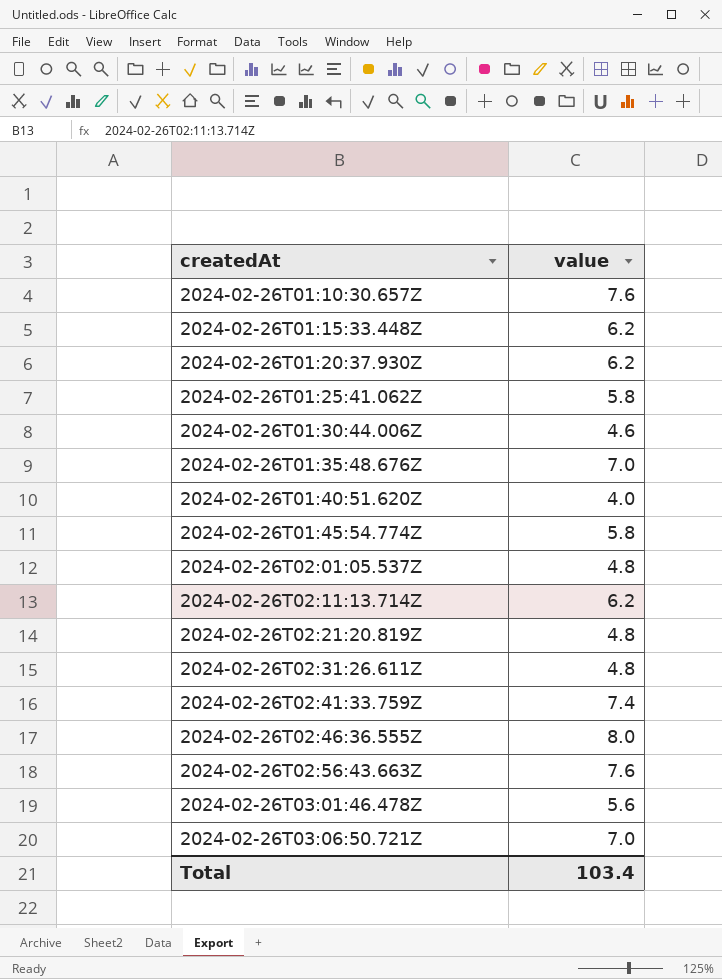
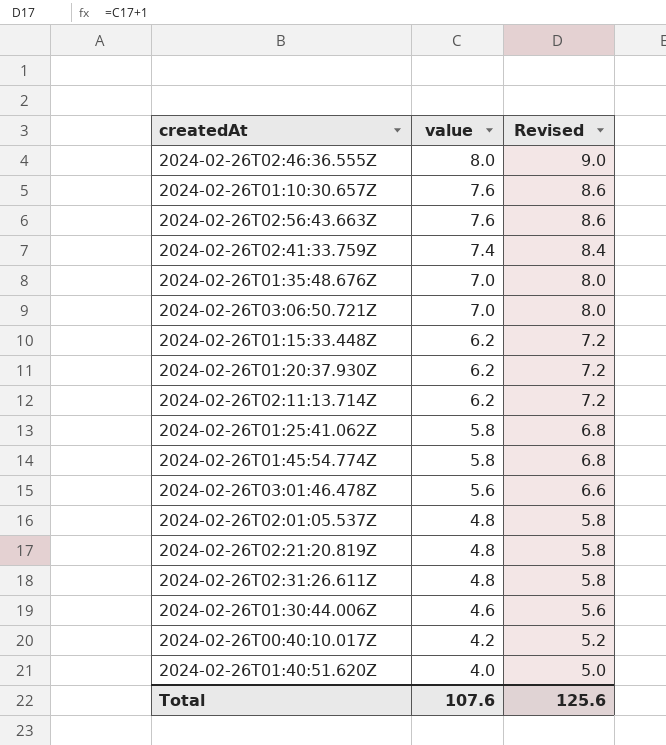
row order: createdAt ascending -> value descending
column Revised | formula: none -> [value] + 1
row 2024-02-26T00:40:10.017Z: none -> 4.2 | 5.2
Total | value: 103.4 -> 107.6

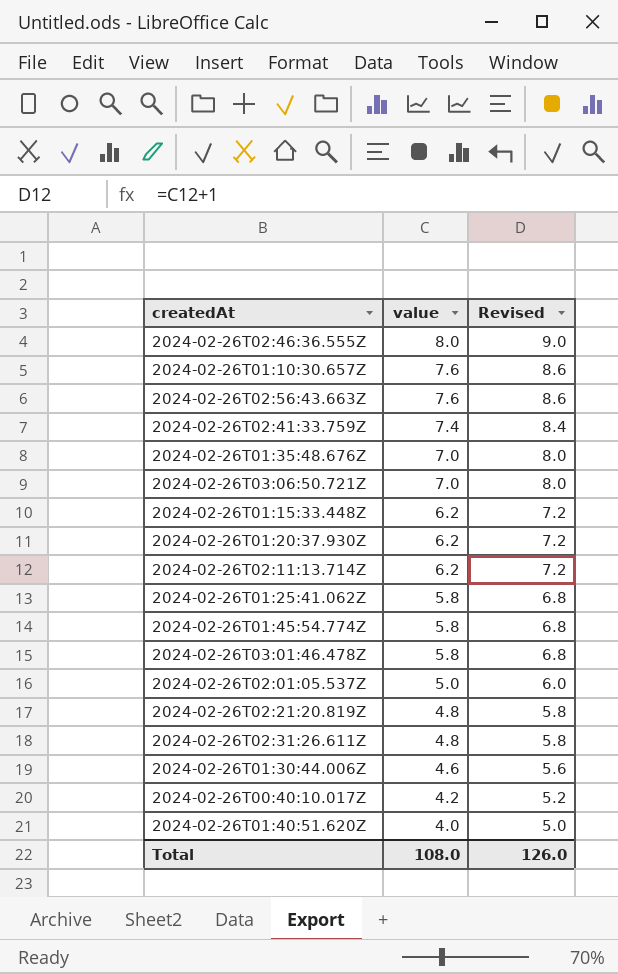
2024-02-26T03:01:46.478Z | value: 5.6 -> 5.8
2024-02-26T03:01:46.478Z | Revised: 6.6 -> 6.8
2024-02-26T02:01:05.537Z | value: 4.8 -> 5.0
2024-02-26T02:01:05.537Z | Revised: 5.8 -> 6.0
Total | value: 107.6 -> 108.0
Total | Revised: 125.6 -> 126.0

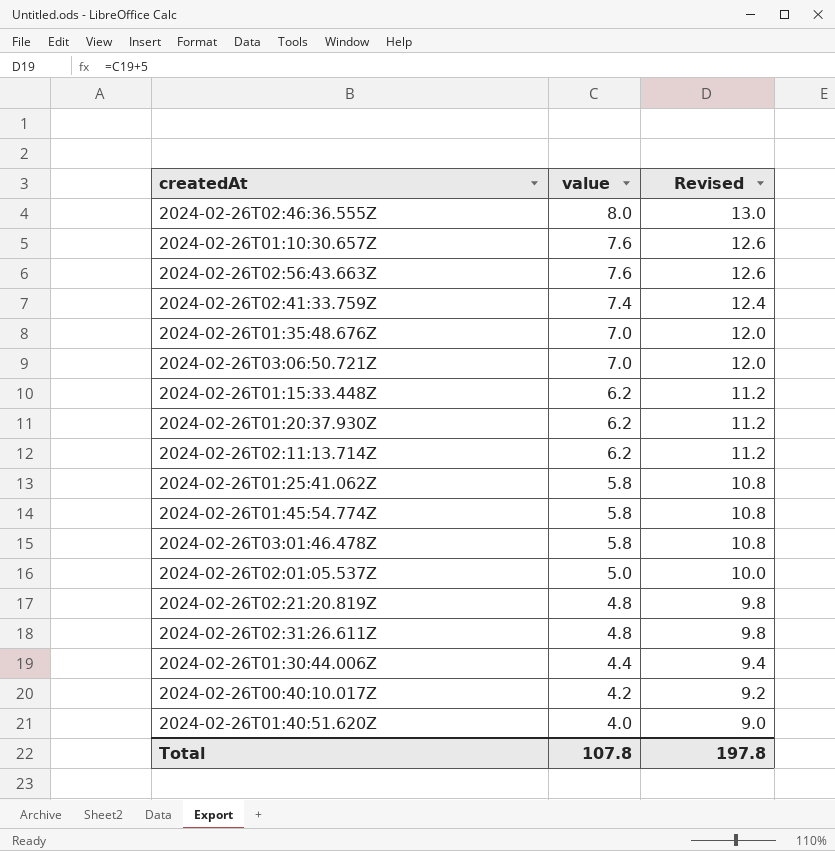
column Revised | formula: [value] + 1 -> [value] + 5
2024-02-26T01:30:44.006Z | value: 4.6 -> 4.4
Total | value: 108.0 -> 107.8
Total | Revised: 126.0 -> 197.8

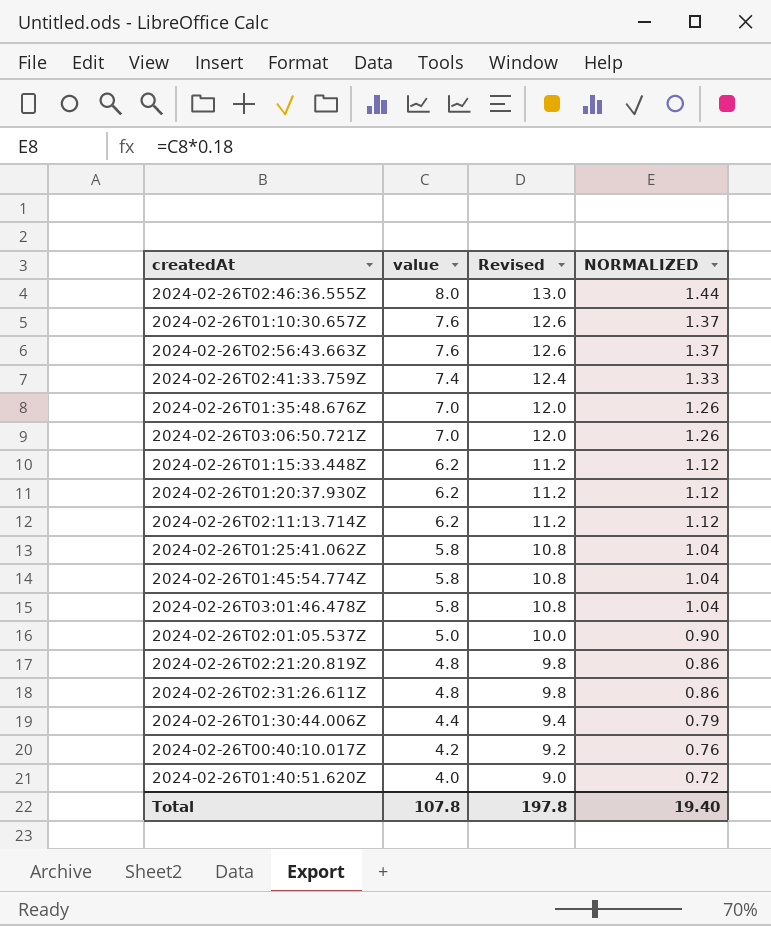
column NORMALIZED | formula: none -> [value] * 0.18

